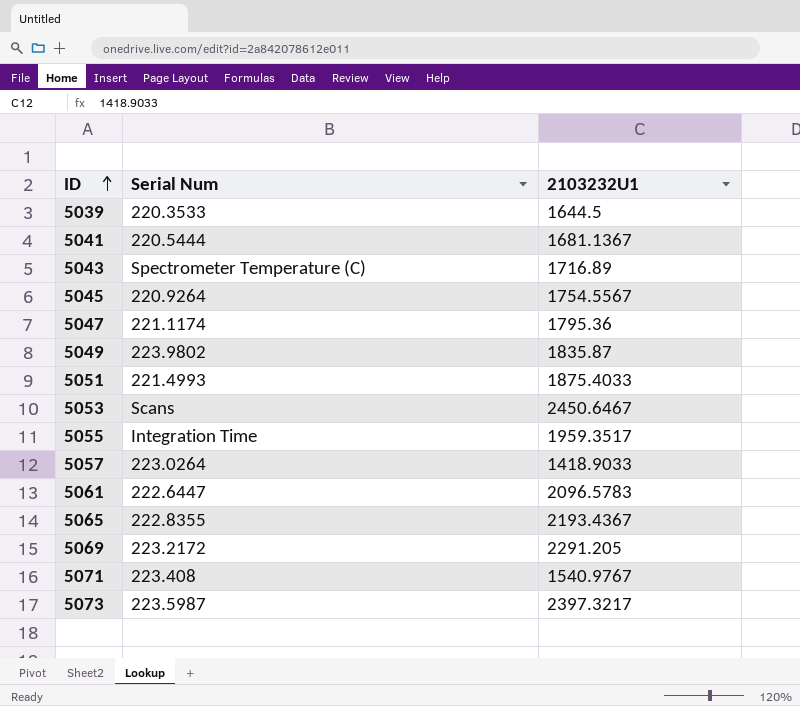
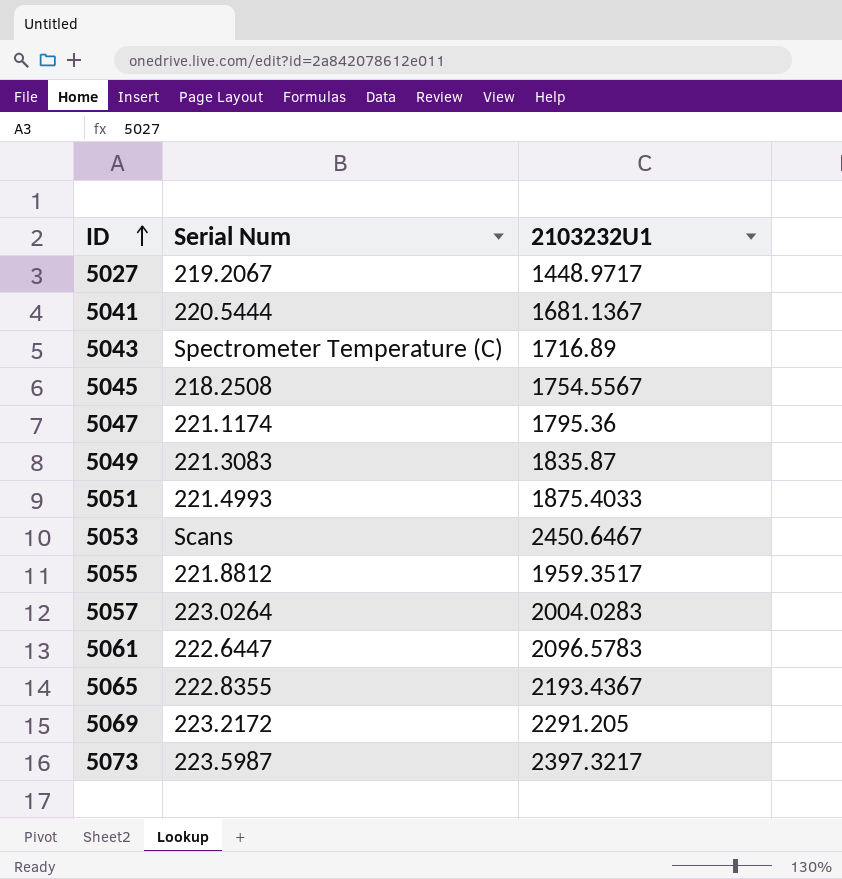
row 5039: 220.3533 | 1644.5 -> none
row 5071: 223.408 | 1540.9767 -> none
row 5027: none -> 219.2067 | 1448.9717
5045 | Serial Num: 220.9264 -> 218.2508
5049 | Serial Num: 223.9802 -> 221.3083
5055 | Serial Num: Integration Time -> 221.8812
5057 | 2103232U1: 1418.9033 -> 2004.0283

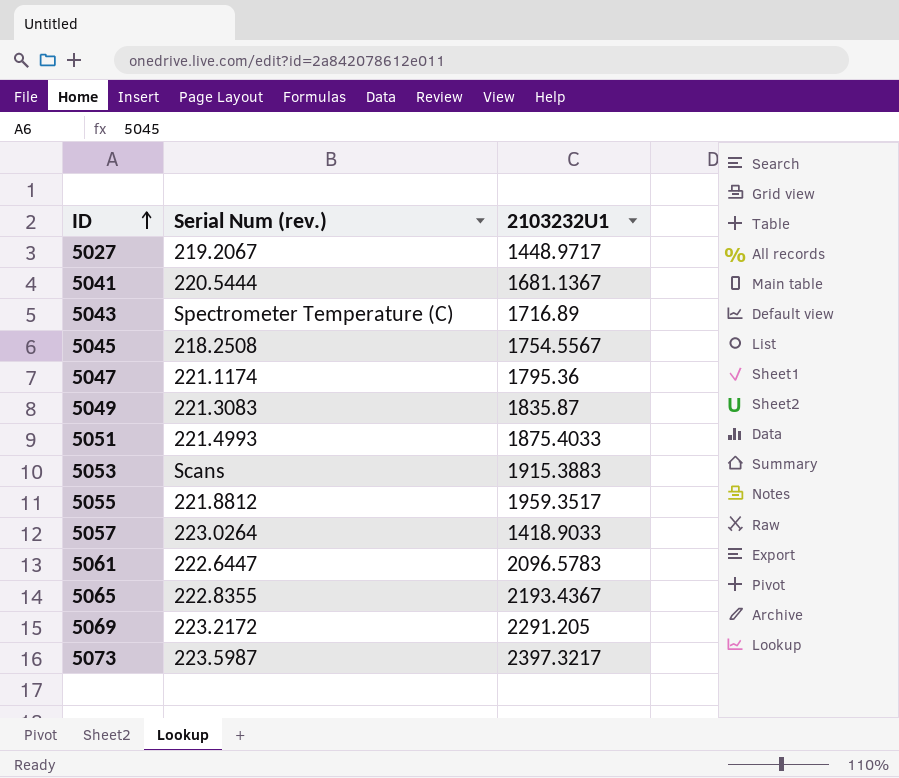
column name: Serial Num -> Serial Num (rev.)
5053 | 2103232U1: 2450.6467 -> 1915.3883
5057 | 2103232U1: 2004.0283 -> 1418.9033

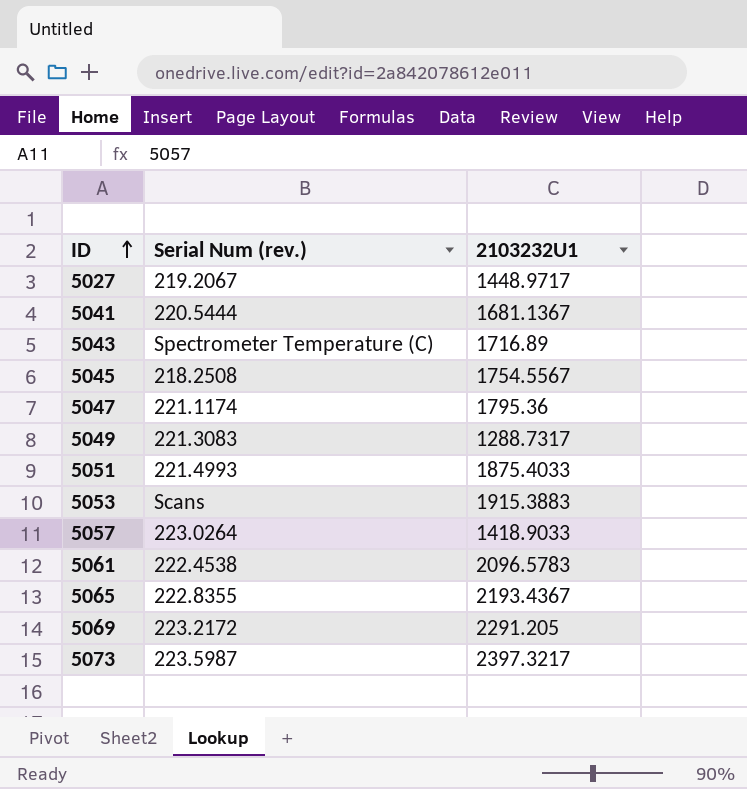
row 5055: 221.8812 | 1959.3517 -> none
5049 | 2103232U1: 1835.87 -> 1288.7317
5061 | Serial Num (rev.): 222.6447 -> 222.4538

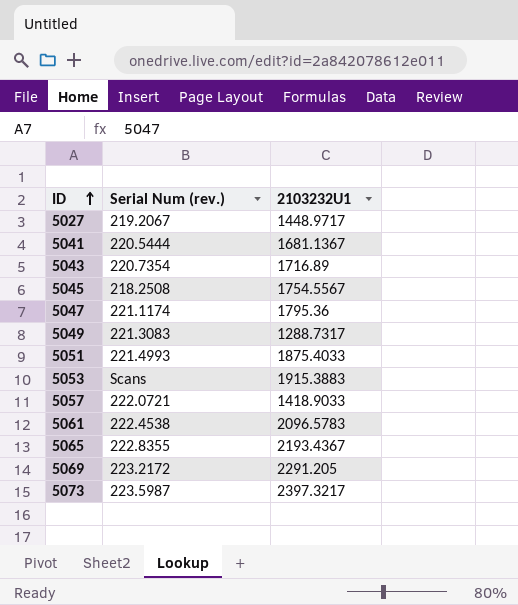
5043 | Serial Num (rev.): Spectrometer Temperature (C) -> 220.7354
5057 | Serial Num (rev.): 223.0264 -> 222.0721

